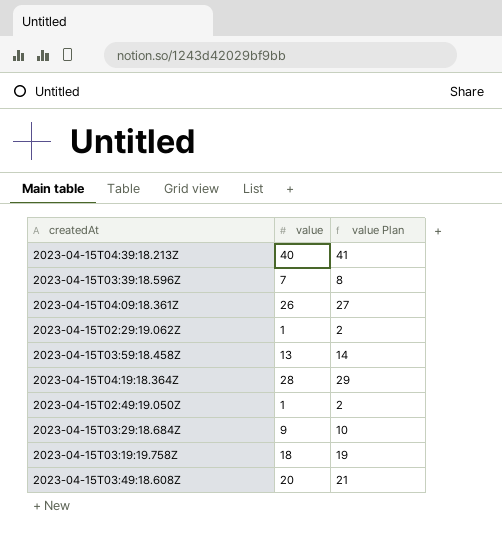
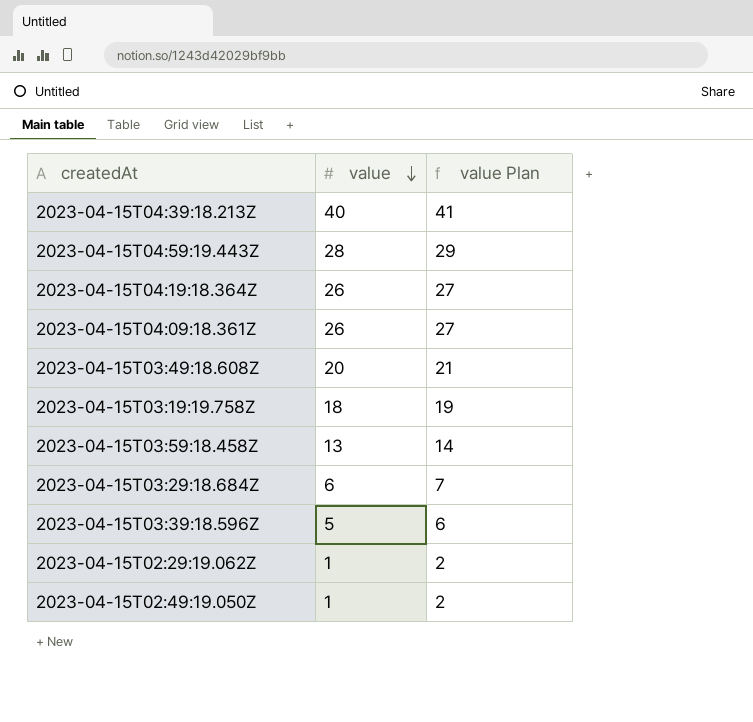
row order: none -> value descending
row 2023-04-15T04:59:19.443Z: none -> 28 | 29
2023-04-15T04:19:18.364Z | value: 28 -> 26
2023-04-15T04:19:18.364Z | value Plan: 29 -> 27
2023-04-15T03:29:18.684Z | value: 9 -> 6
2023-04-15T03:29:18.684Z | value Plan: 10 -> 7
2023-04-15T03:39:18.596Z | value: 7 -> 5
2023-04-15T03:39:18.596Z | value Plan: 8 -> 6

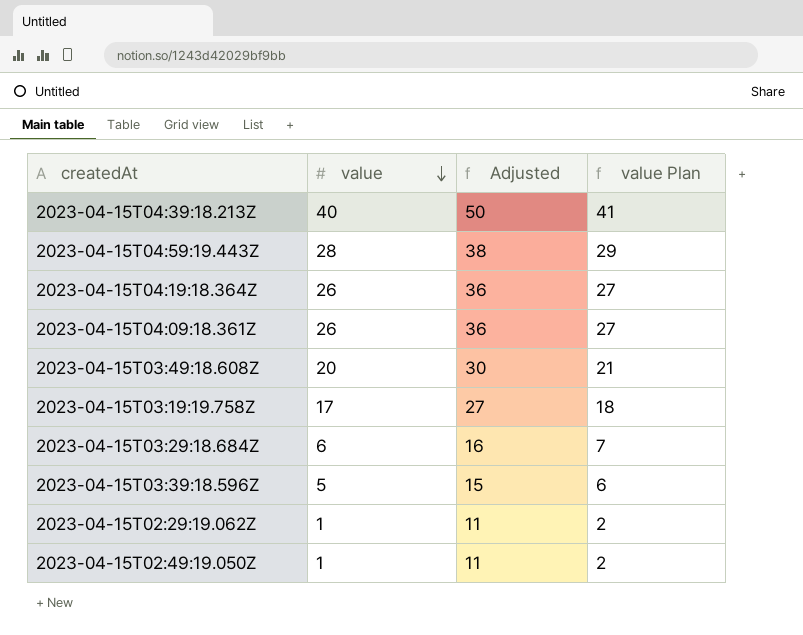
column Adjusted | formula: none -> [value] + 10
row 2023-04-15T03:59:18.458Z: 13 | 14 -> none
2023-04-15T03:19:19.758Z | value: 18 -> 17
2023-04-15T03:19:19.758Z | value Plan: 19 -> 18

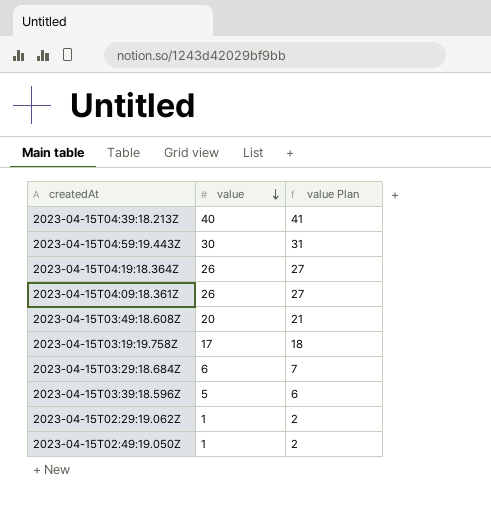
column Adjusted | formula: [value] + 10 -> none
2023-04-15T04:59:19.443Z | value: 28 -> 30
2023-04-15T04:59:19.443Z | value Plan: 29 -> 31

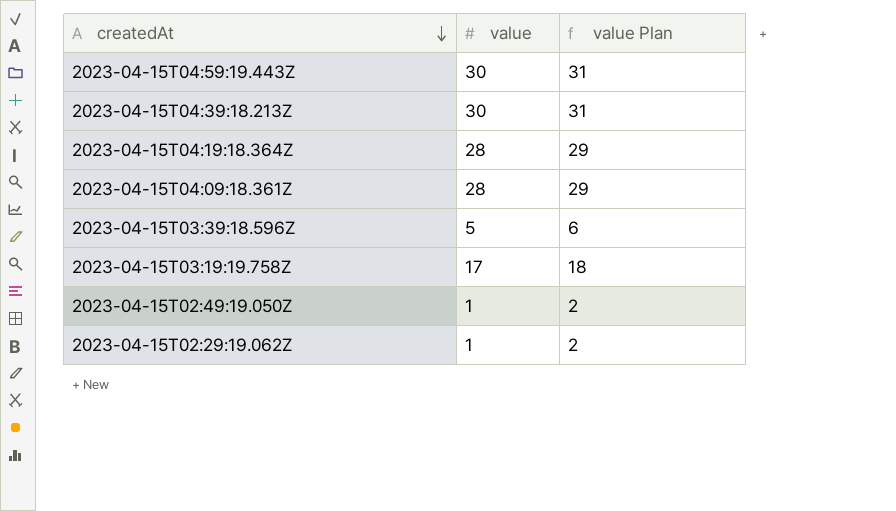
row order: value descending -> createdAt descending
row 2023-04-15T03:49:18.608Z: 20 | 21 -> none
row 2023-04-15T03:29:18.684Z: 6 | 7 -> none
2023-04-15T04:39:18.213Z | value: 40 -> 30
2023-04-15T04:39:18.213Z | value Plan: 41 -> 31
2023-04-15T04:19:18.364Z | value: 26 -> 28
2023-04-15T04:19:18.364Z | value Plan: 27 -> 29
2023-04-15T04:09:18.361Z | value: 26 -> 28
2023-04-15T04:09:18.361Z | value Plan: 27 -> 29

